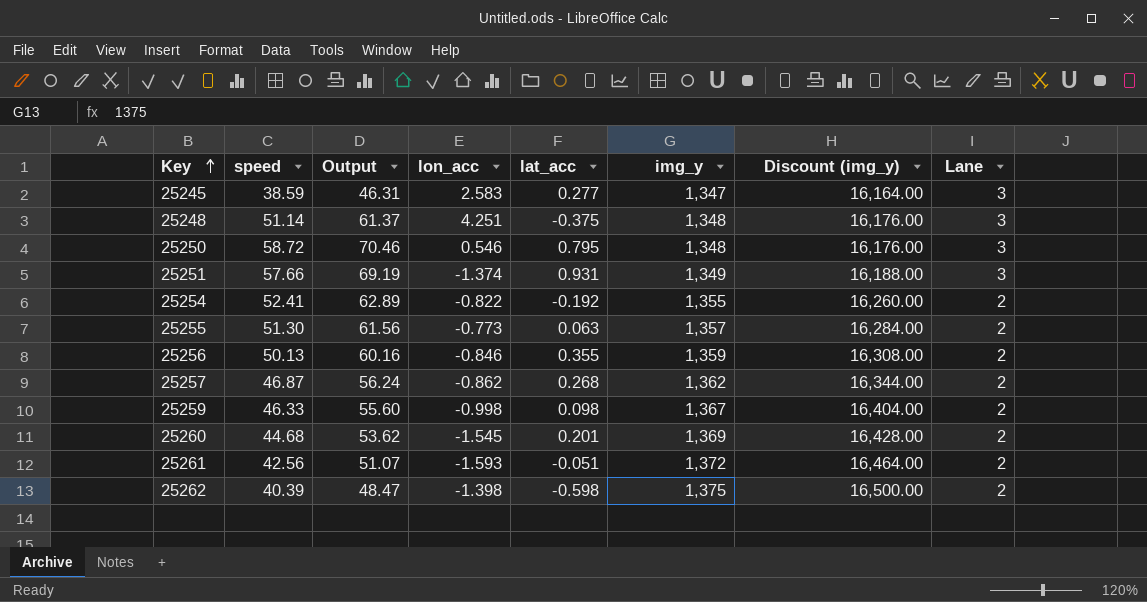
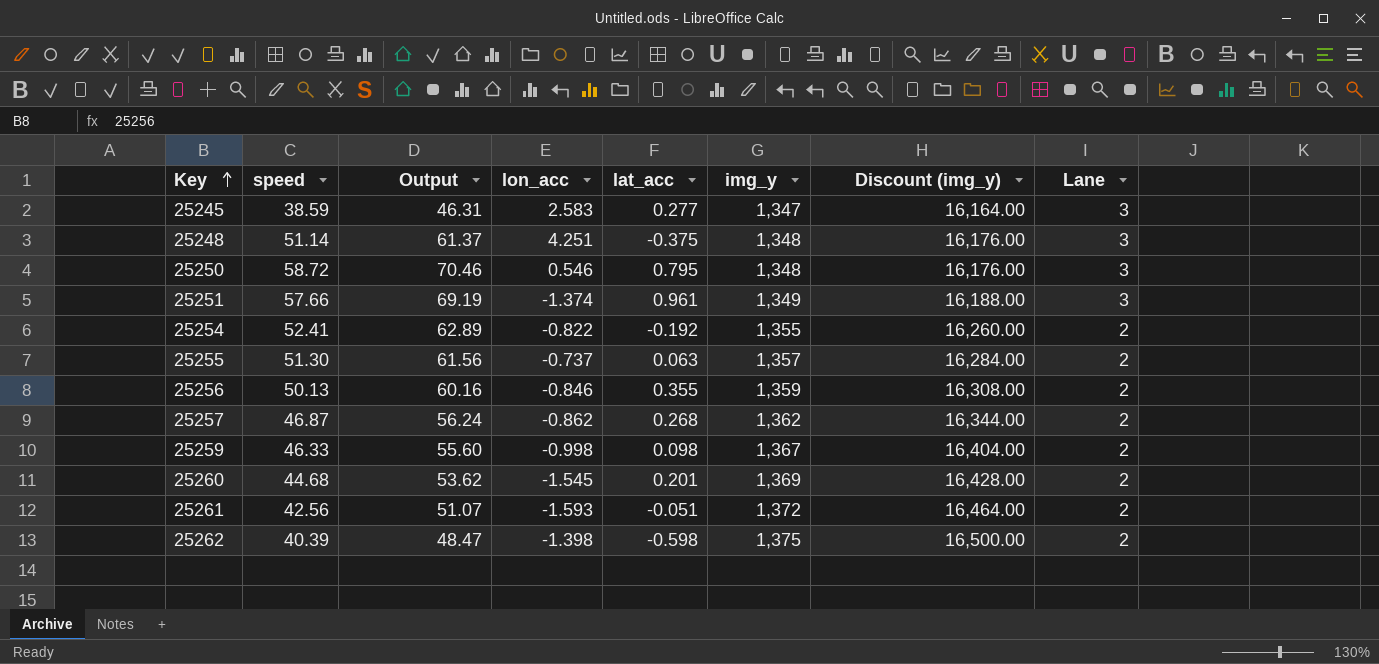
25251 | lat_acc: 0.931 -> 0.961
25255 | lon_acc: -0.773 -> -0.737

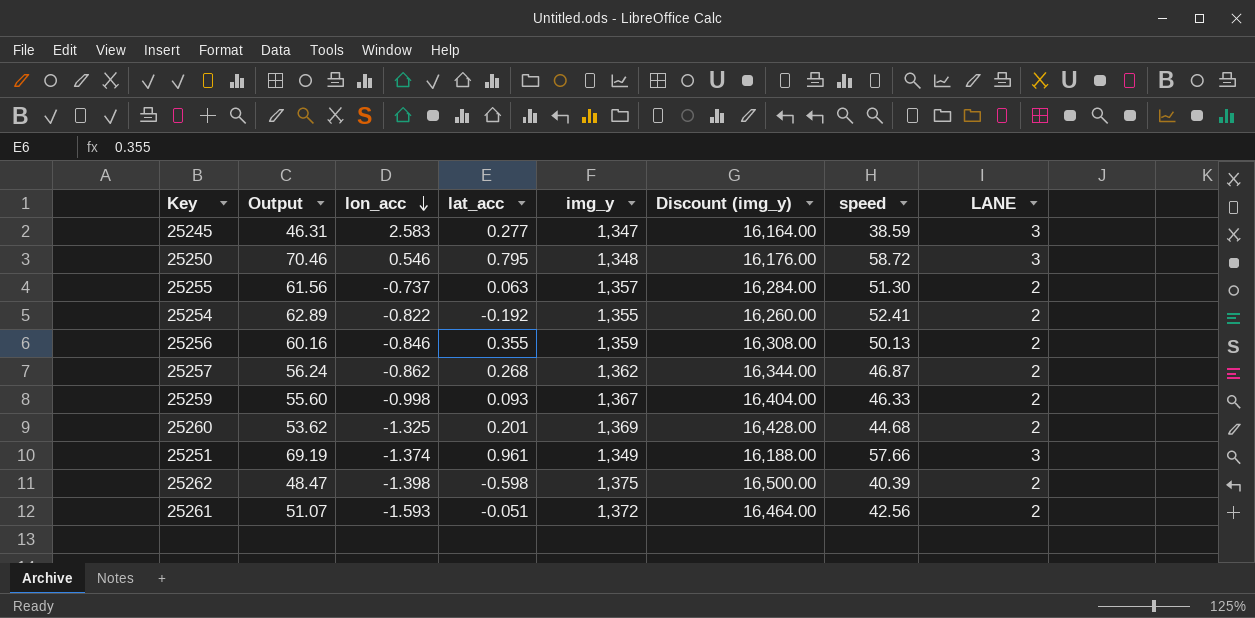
row order: Key ascending -> lon_acc descending
column speed | position: 2 -> 7
column name: Lane -> LANE
row 25248: 51.14 | 61.37 | 4.251 | -0.375 | 1,348 | 16,176.00 | 3 -> none
25259 | lat_acc: 0.098 -> 0.093
25260 | lon_acc: -1.545 -> -1.325

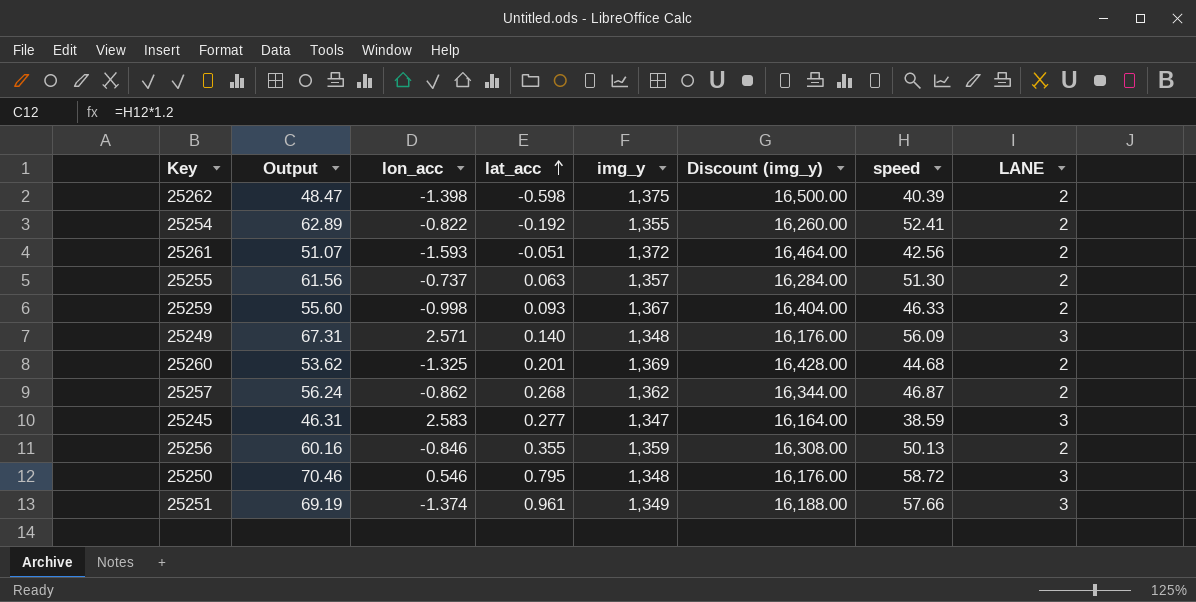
row order: lon_acc descending -> lat_acc ascending
row 25249: none -> 67.31 | 2.571 | 0.140 | 1,348 | 16,176.00 | 56.09 | 3

